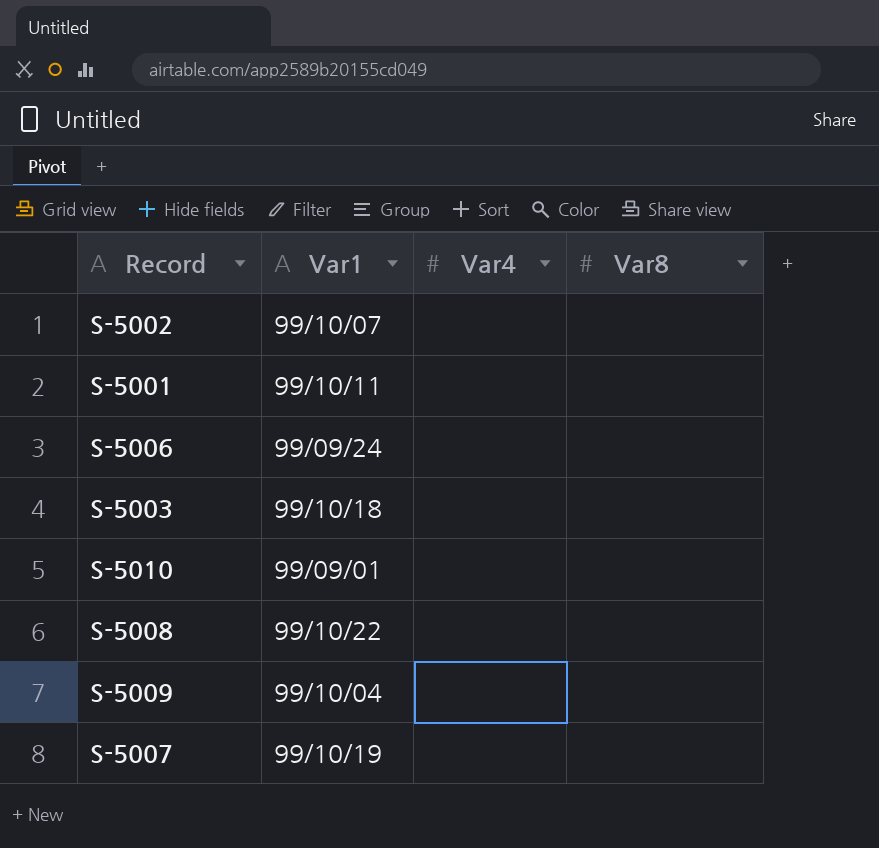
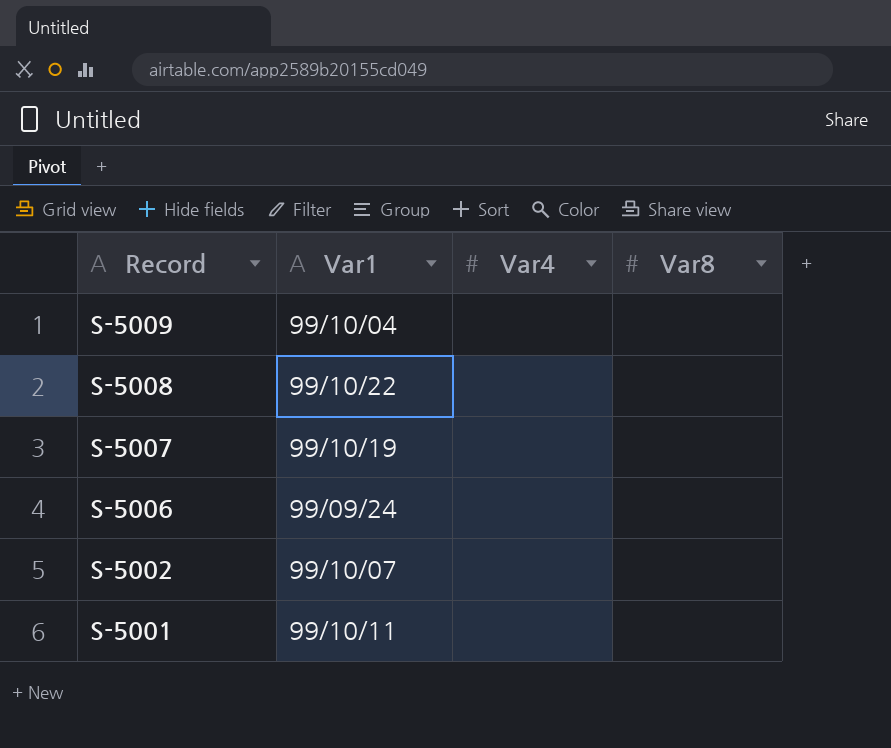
row order: none -> Record descending
row S-5003: 99/10/18 | none | none -> none
row S-5010: 99/09/01 | none | none -> none

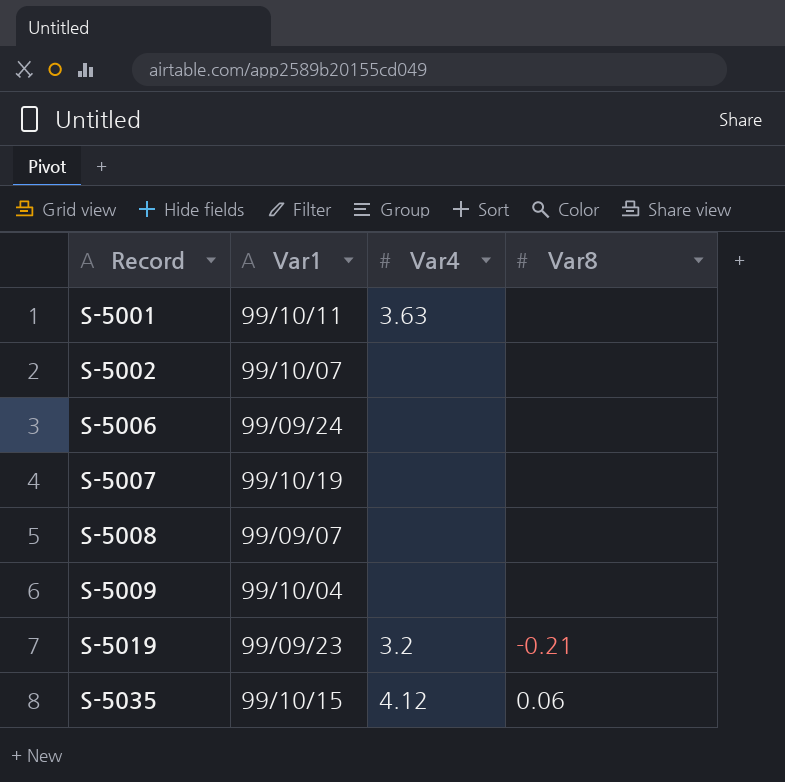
row order: Record descending -> Record ascending
S-5001 | Var4: none -> 3.63
S-5008 | Var1: 99/10/22 -> 99/09/07
row S-5019: none -> 99/09/23 | 3.2 | -0.21
row S-5035: none -> 99/10/15 | 4.12 | 0.06

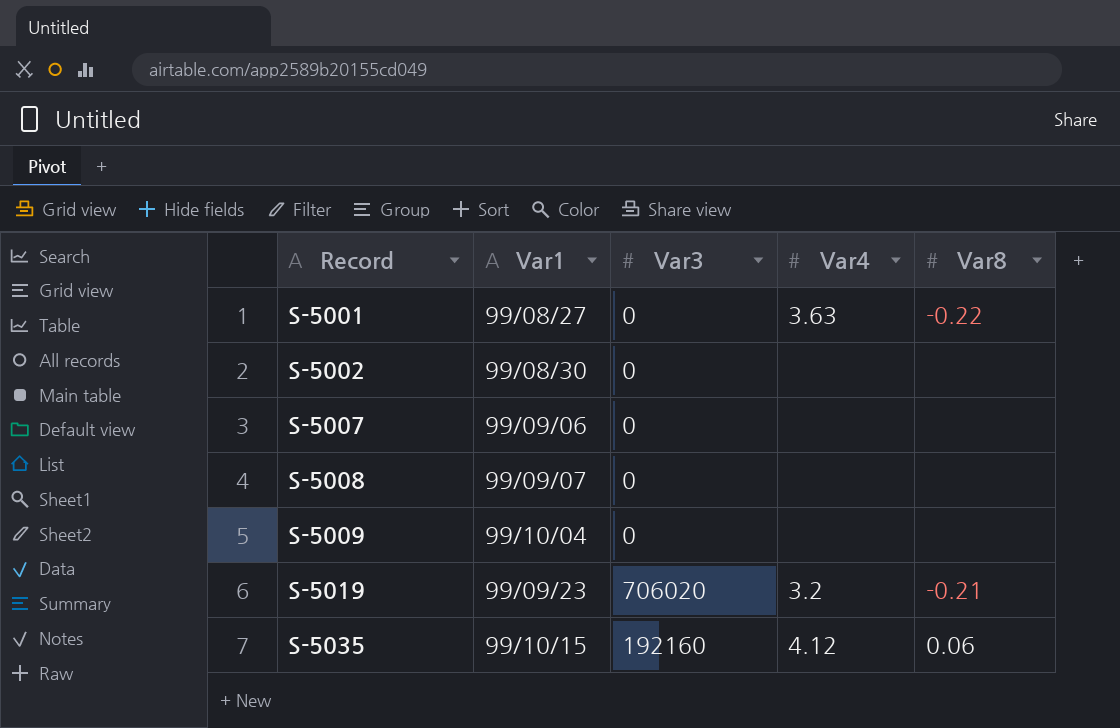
column Var3 | position: none -> 3
row S-5006: 99/09/24 | none | none -> none
S-5001 | Var1: 99/10/11 -> 99/08/27
S-5001 | Var8: none -> -0.22
S-5002 | Var1: 99/10/07 -> 99/08/30
S-5007 | Var1: 99/10/19 -> 99/09/06

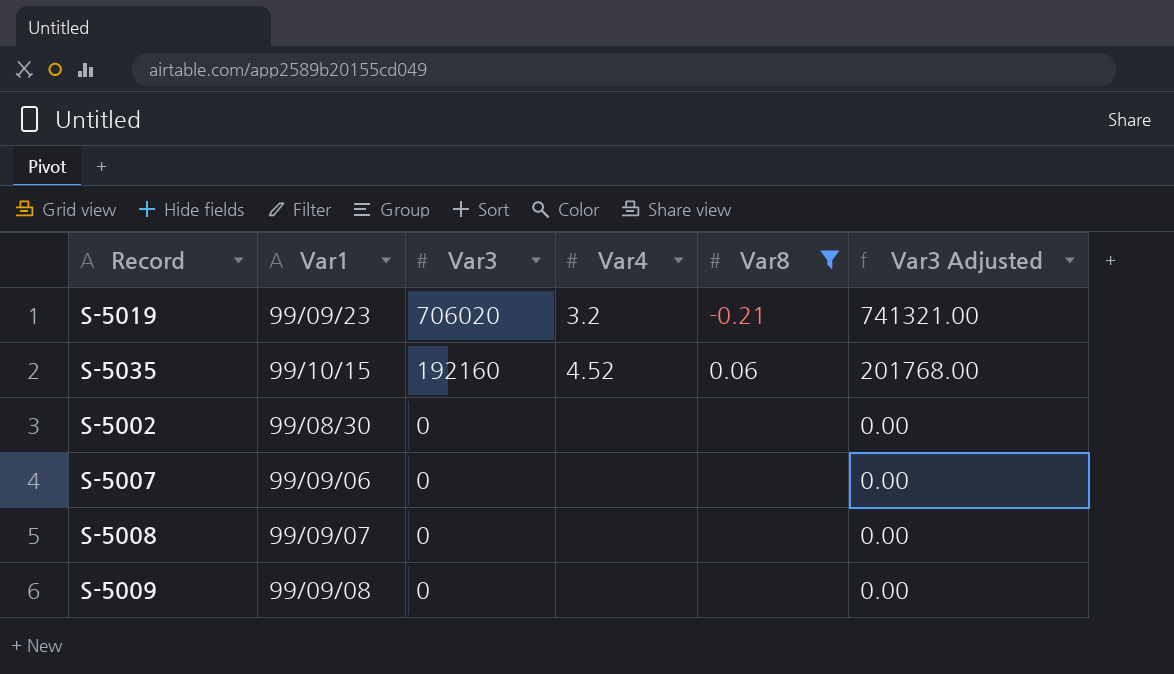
filter: none -> Var8 != -0.22
row order: Record ascending -> Var3 descending
column Var3 Adjusted | formula: none -> [Var3] * 1.05
S-5035 | Var4: 4.12 -> 4.52
S-5009 | Var1: 99/10/04 -> 99/09/08

